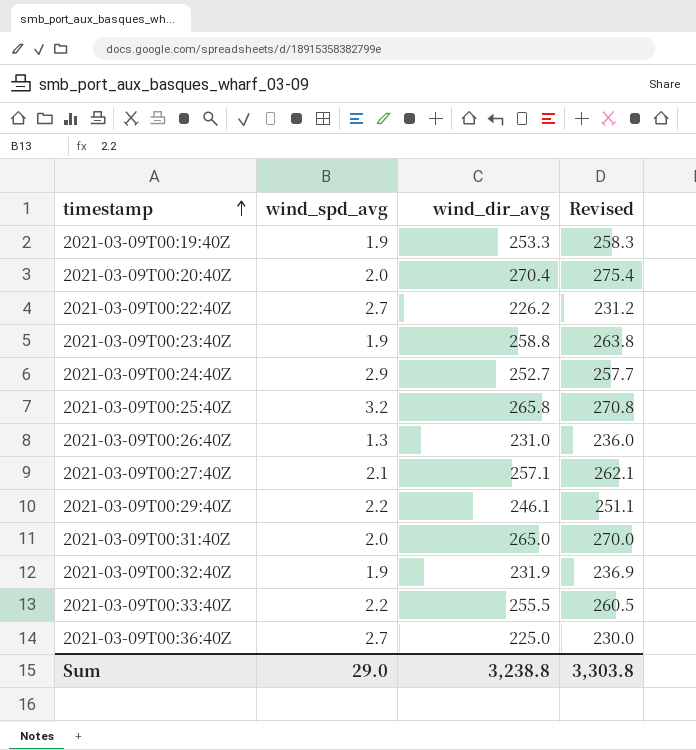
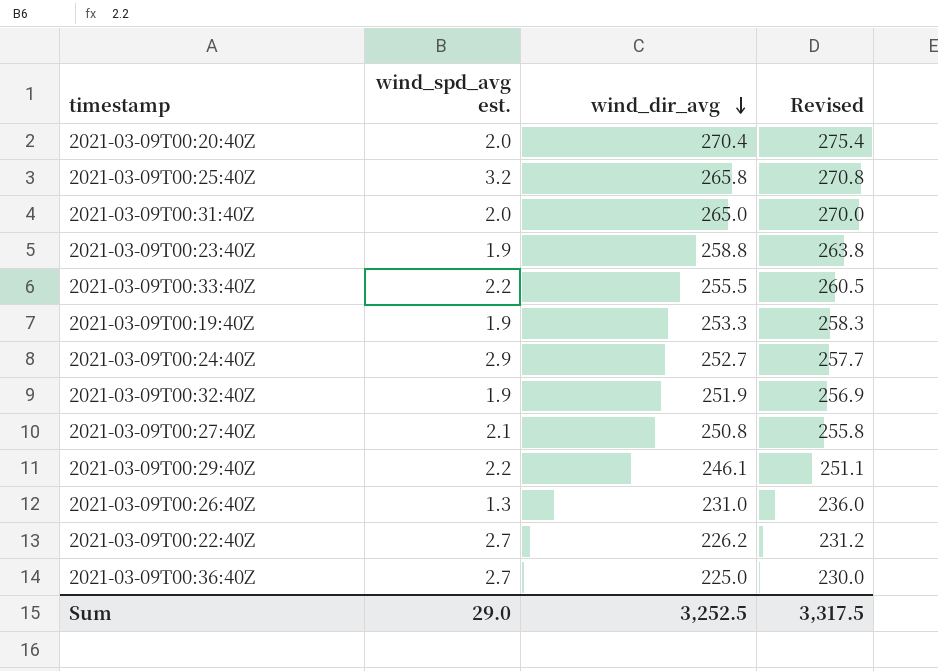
row order: timestamp ascending -> wind_dir_avg descending
column name: wind_spd_avg -> wind_spd_avg est.
2021-03-09T00:32:40Z | wind_dir_avg: 231.9 -> 251.9
2021-03-09T00:32:40Z | Revised: 236.9 -> 256.9
2021-03-09T00:27:40Z | wind_dir_avg: 257.1 -> 250.8
2021-03-09T00:27:40Z | Revised: 262.1 -> 255.8
Sum | wind_dir_avg: 3,238.8 -> 3,252.5
Sum | Revised: 3,303.8 -> 3,317.5

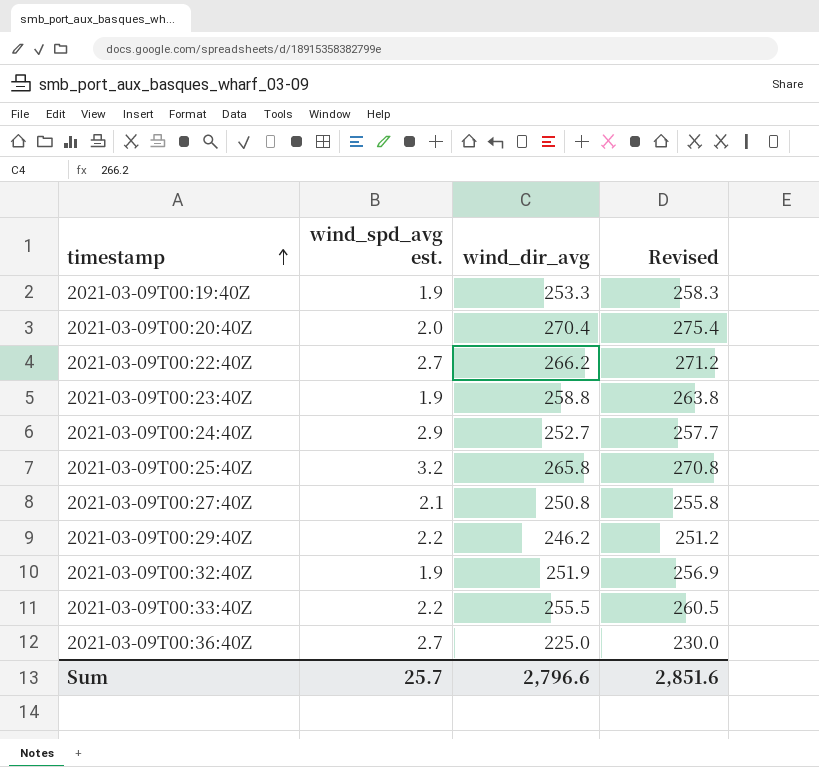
row order: wind_dir_avg descending -> timestamp ascending
row 2021-03-09T00:31:40Z: 2.0 | 265.0 | 270.0 -> none
row 2021-03-09T00:26:40Z: 1.3 | 231.0 | 236.0 -> none
2021-03-09T00:22:40Z | wind_dir_avg: 226.2 -> 266.2
2021-03-09T00:22:40Z | Revised: 231.2 -> 271.2
2021-03-09T00:29:40Z | wind_dir_avg: 246.1 -> 246.2
2021-03-09T00:29:40Z | Revised: 251.1 -> 251.2
Sum | wind_spd_avg est.: 29.0 -> 25.7
Sum | wind_dir_avg: 3,252.5 -> 2,796.6
Sum | Revised: 3,317.5 -> 2,851.6

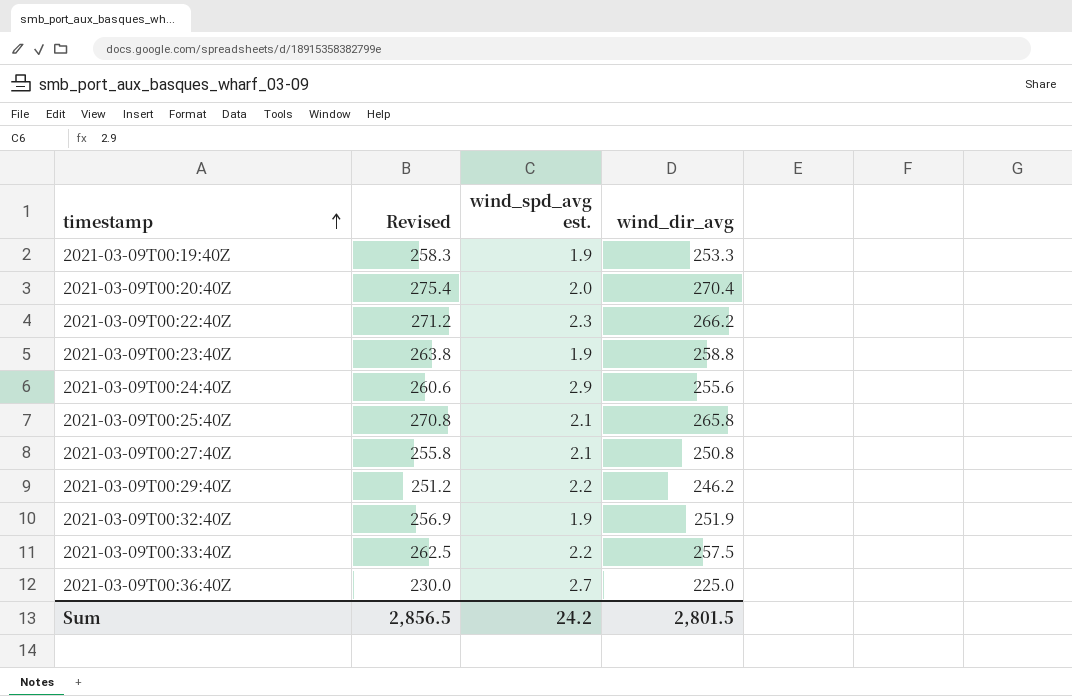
column Revised | position: 4 -> 2
2021-03-09T00:22:40Z | wind_spd_avg est.: 2.7 -> 2.3
2021-03-09T00:24:40Z | Revised: 257.7 -> 260.6
2021-03-09T00:24:40Z | wind_dir_avg: 252.7 -> 255.6
2021-03-09T00:25:40Z | wind_spd_avg est.: 3.2 -> 2.1
2021-03-09T00:33:40Z | Revised: 260.5 -> 262.5
2021-03-09T00:33:40Z | wind_dir_avg: 255.5 -> 257.5
Sum | Revised: 2,851.6 -> 2,856.5
Sum | wind_spd_avg est.: 25.7 -> 24.2
Sum | wind_dir_avg: 2,796.6 -> 2,801.5

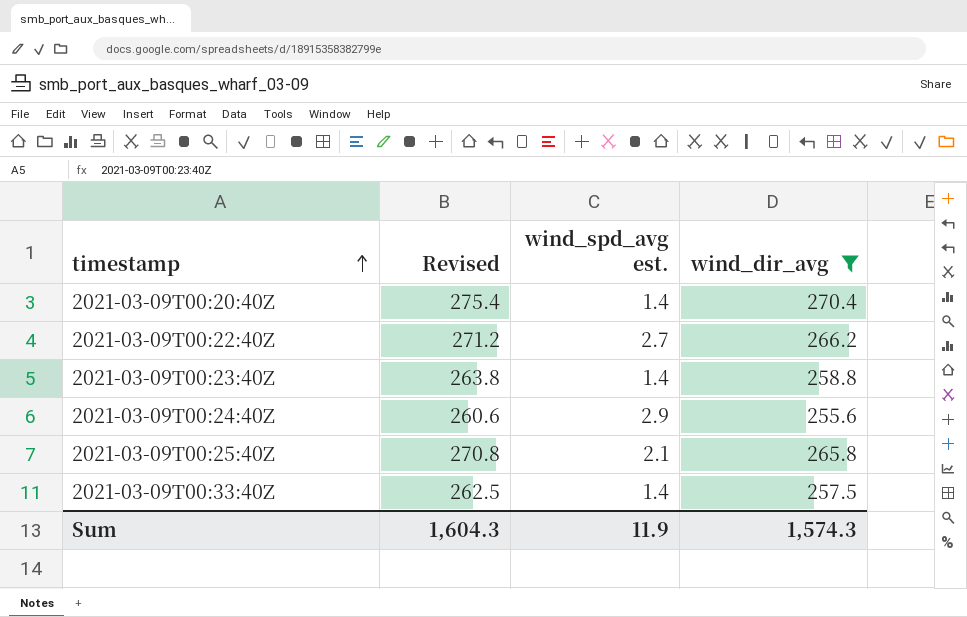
filter: none -> wind_dir_avg >= 255.6
2021-03-09T00:20:40Z | wind_spd_avg est.: 2.0 -> 1.4
2021-03-09T00:22:40Z | wind_spd_avg est.: 2.3 -> 2.7
2021-03-09T00:23:40Z | wind_spd_avg est.: 1.9 -> 1.4
2021-03-09T00:33:40Z | wind_spd_avg est.: 2.2 -> 1.4
Sum | Revised: 2,856.5 -> 1,604.3
Sum | wind_spd_avg est.: 24.2 -> 11.9
Sum | wind_dir_avg: 2,801.5 -> 1,574.3

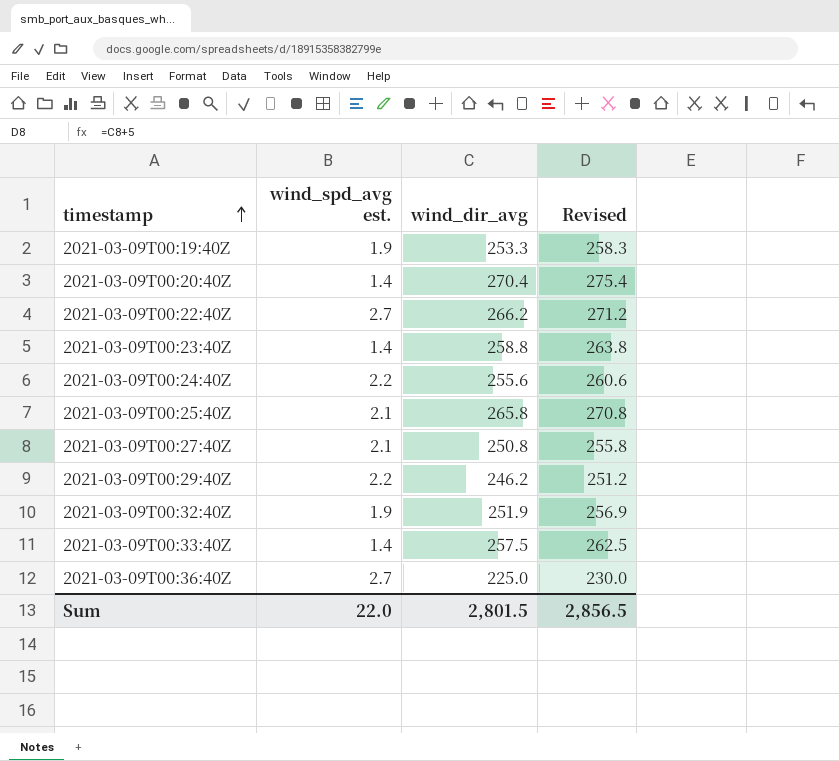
filter: wind_dir_avg >= 255.6 -> none
column Revised | position: 2 -> 4
2021-03-09T00:24:40Z | wind_spd_avg est.: 2.9 -> 2.2
Sum | wind_spd_avg est.: 11.9 -> 22.0
Sum | wind_dir_avg: 1,574.3 -> 2,801.5
Sum | Revised: 1,604.3 -> 2,856.5

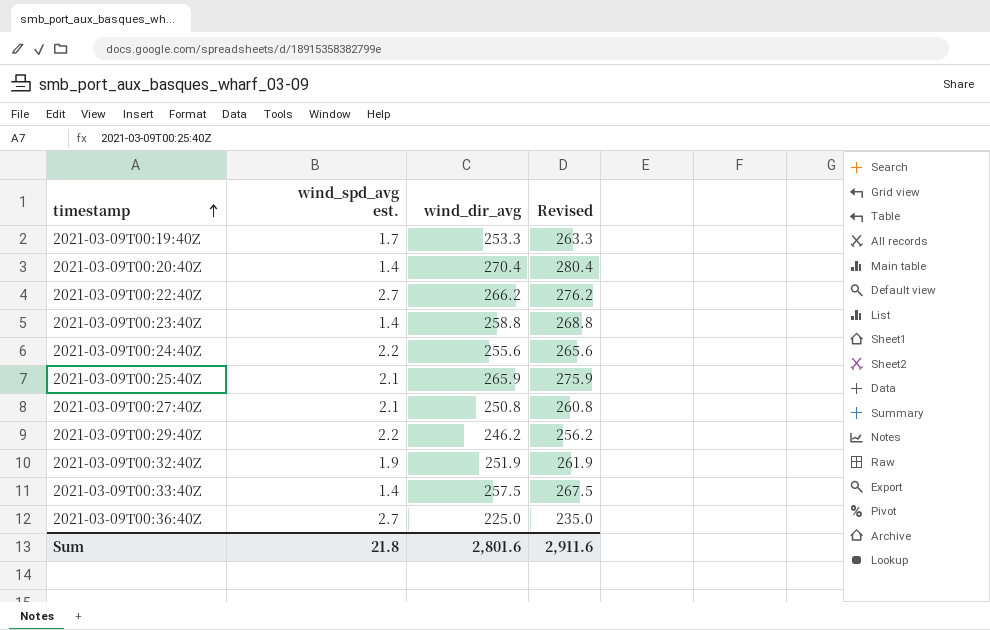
column Revised | formula: [wind_dir_avg] + 5 -> [wind_dir_avg] + 10
2021-03-09T00:19:40Z | wind_spd_avg est.: 1.9 -> 1.7
2021-03-09T00:25:40Z | wind_dir_avg: 265.8 -> 265.9
Sum | wind_spd_avg est.: 22.0 -> 21.8
Sum | wind_dir_avg: 2,801.5 -> 2,801.6
Sum | Revised: 2,856.5 -> 2,911.6

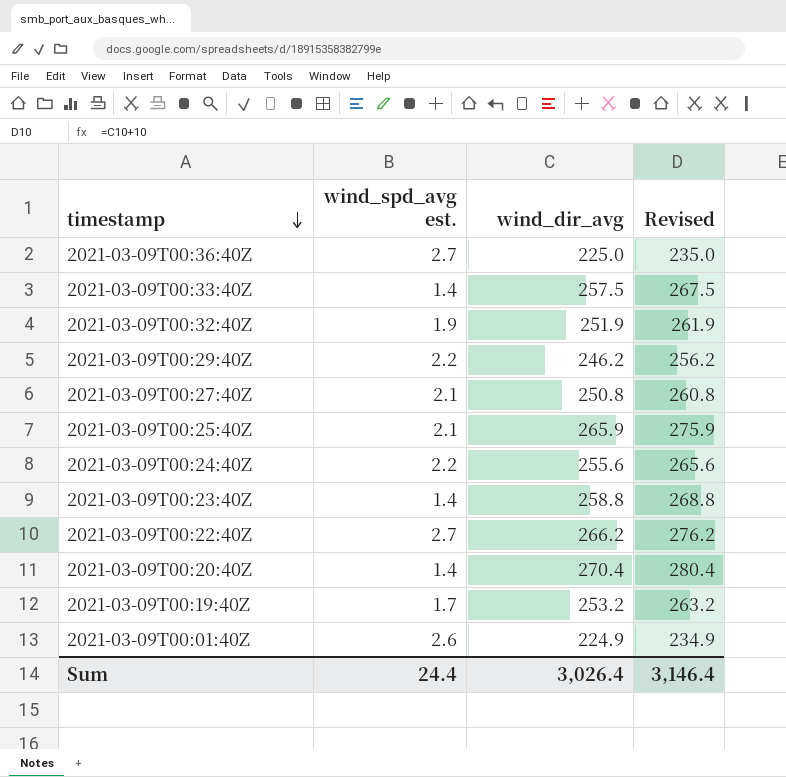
row order: timestamp ascending -> timestamp descending
2021-03-09T00:19:40Z | wind_dir_avg: 253.3 -> 253.2
2021-03-09T00:19:40Z | Revised: 263.3 -> 263.2
row 2021-03-09T00:01:40Z: none -> 2.6 | 224.9 | 234.9
Sum | wind_spd_avg est.: 21.8 -> 24.4
Sum | wind_dir_avg: 2,801.6 -> 3,026.4
Sum | Revised: 2,911.6 -> 3,146.4

